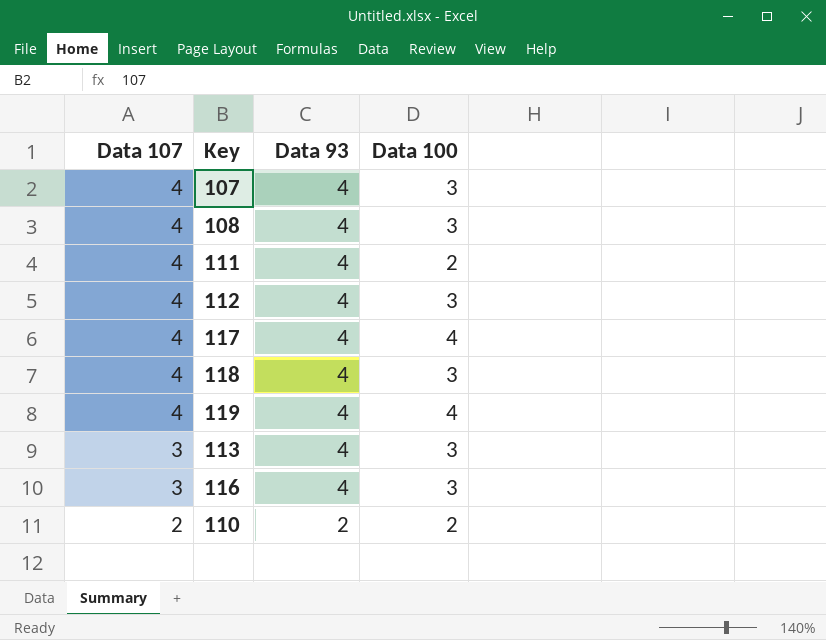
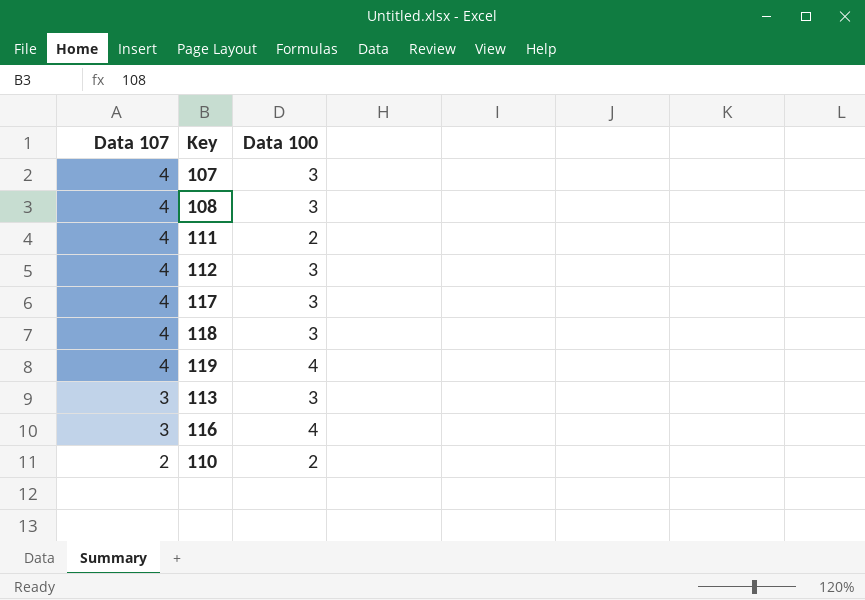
column Data 93 | position: 3 -> none
117 | Data 100: 4 -> 3
116 | Data 100: 3 -> 4

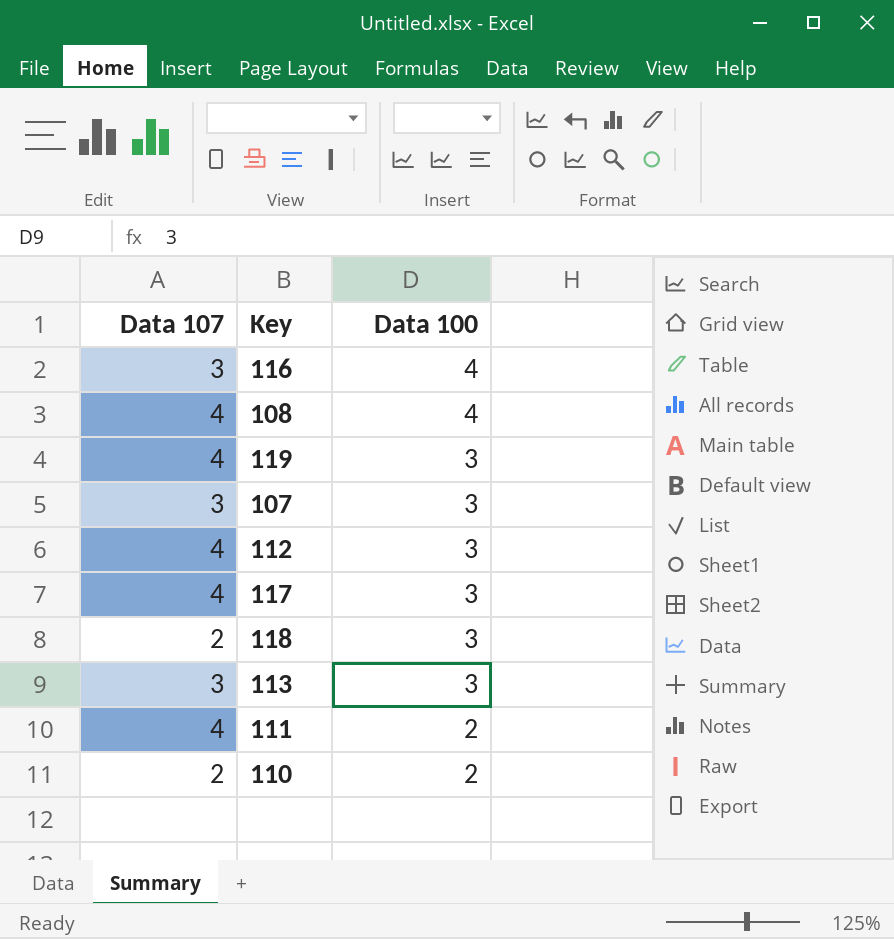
row order: Data 107 descending -> Data 100 descending
108 | Data 100: 3 -> 4
119 | Data 100: 4 -> 3
107 | Data 107: 4 -> 3
118 | Data 107: 4 -> 2

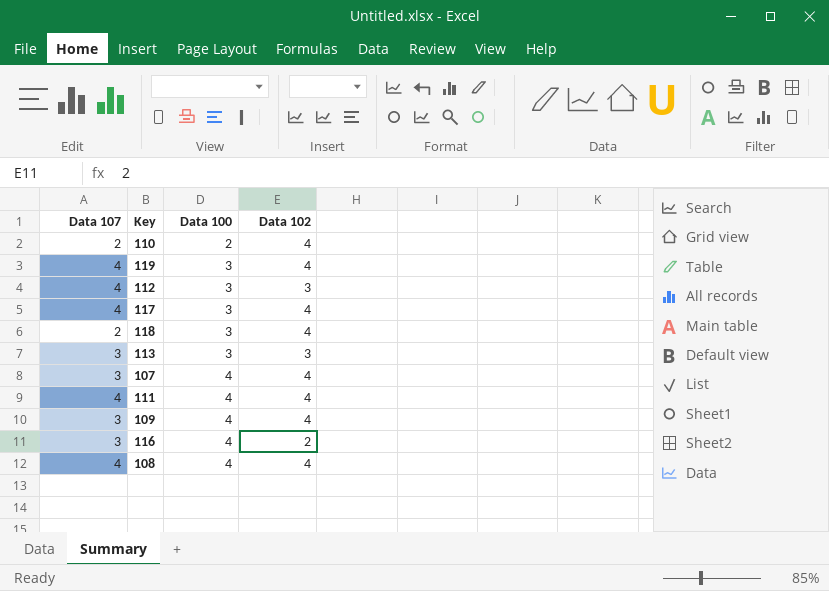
row order: Data 100 descending -> Data 100 ascending
column Data 102 | position: none -> 4
107 | Data 100: 3 -> 4
111 | Data 100: 2 -> 4
row 109: none -> 3 | 4 | 4

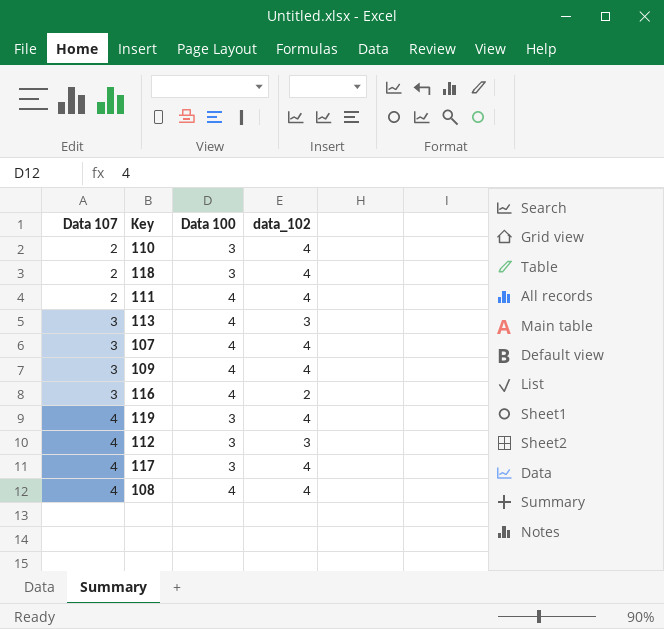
row order: Data 100 ascending -> Data 107 ascending
column name: Data 102 -> data_102
110 | Data 100: 2 -> 3
111 | Data 107: 4 -> 2
113 | Data 100: 3 -> 4

